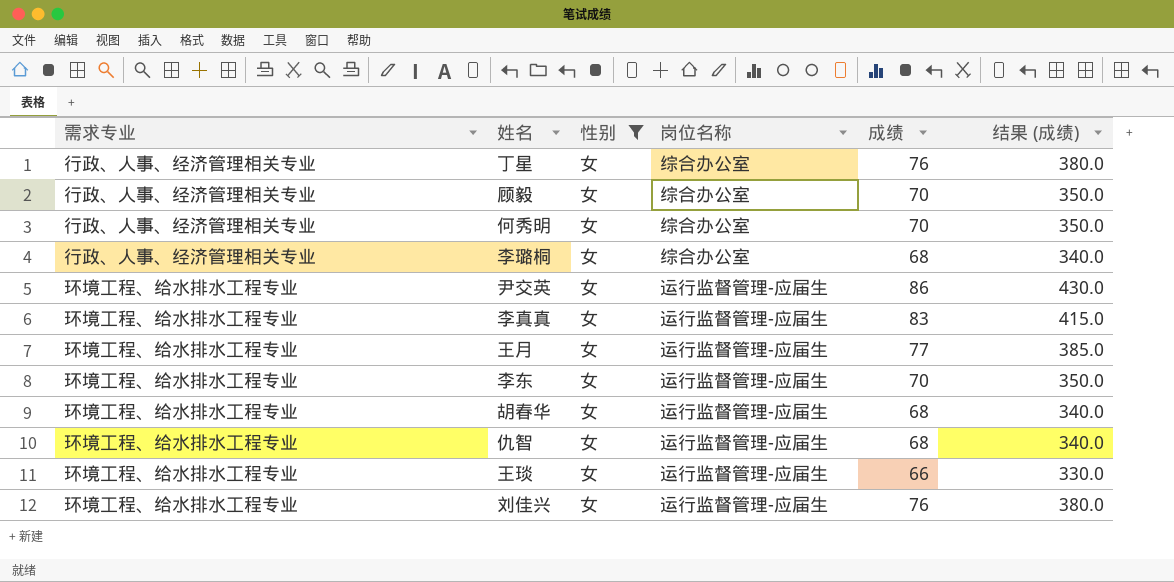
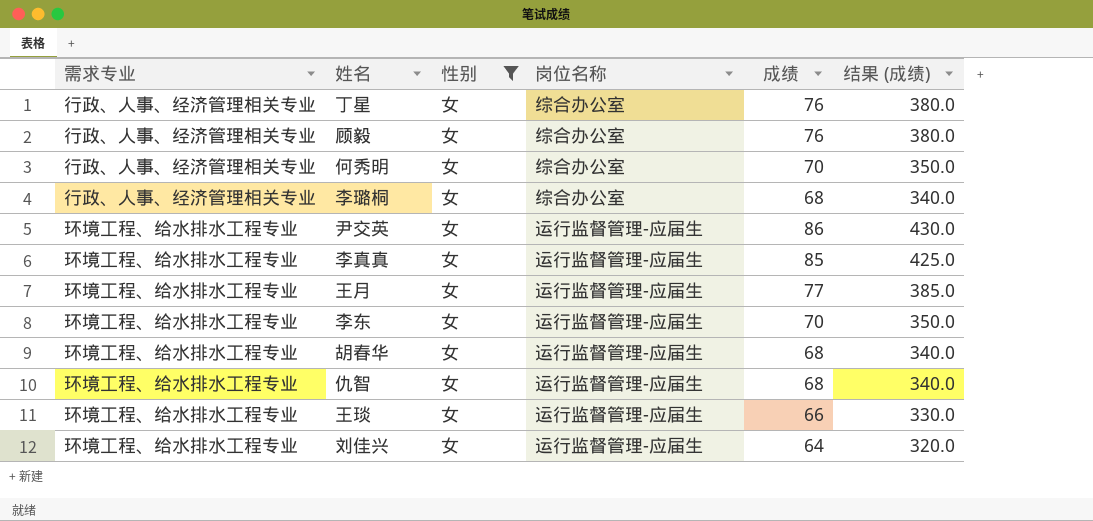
顾毅 | 成绩: 70 -> 76
顾毅 | 结果 (成绩): 350.0 -> 380.0
李真真 | 成绩: 83 -> 85
李真真 | 结果 (成绩): 415.0 -> 425.0
刘佳兴 | 成绩: 76 -> 64
刘佳兴 | 结果 (成绩): 380.0 -> 320.0

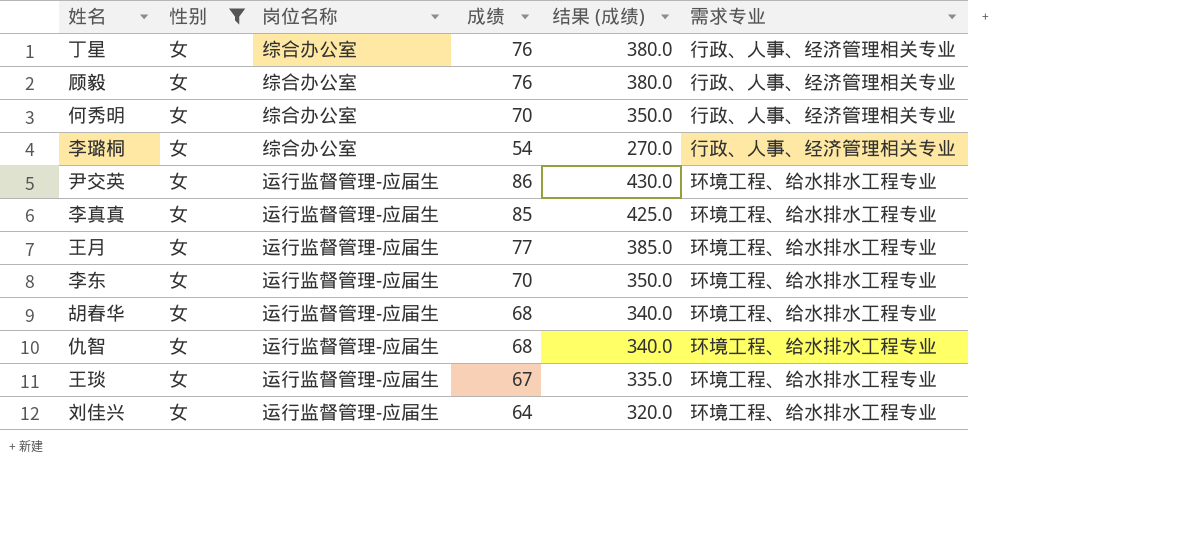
column 需求专业 | position: 1 -> 6
李璐桐 | 成绩: 68 -> 54
李璐桐 | 结果 (成绩): 340.0 -> 270.0
王琰 | 成绩: 66 -> 67
王琰 | 结果 (成绩): 330.0 -> 335.0

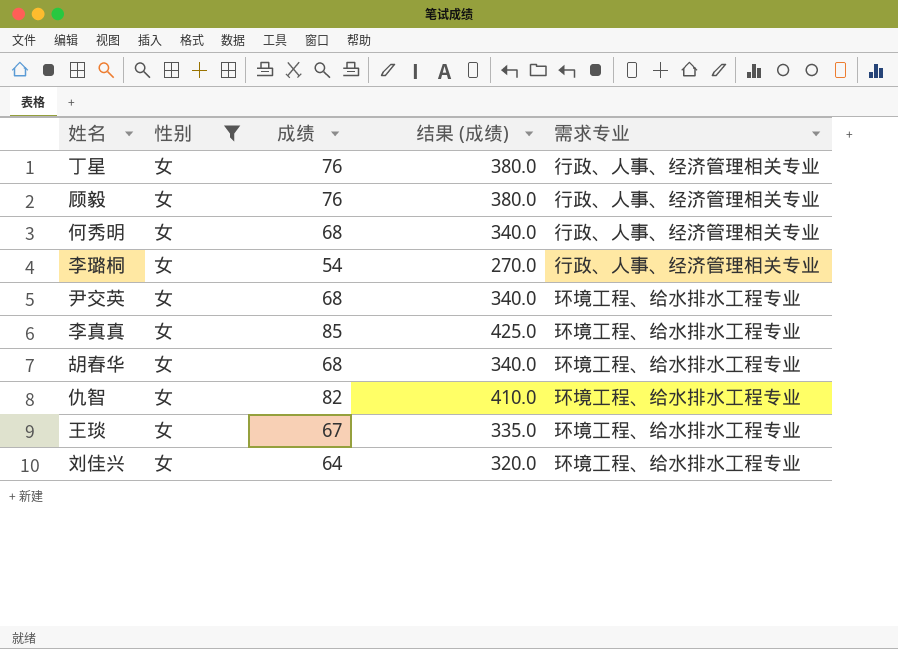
column 岗位名称 | position: 3 -> none
row 王月: 女 | 运行监督管理-应届生 | 77 | 385.0 | 环境工程、给水排水工程专业 -> none
row 李东: 女 | 运行监督管理-应届生 | 70 | 350.0 | 环境工程、给水排水工程专业 -> none
何秀明 | 成绩: 70 -> 68
何秀明 | 结果 (成绩): 350.0 -> 340.0
尹交英 | 成绩: 86 -> 68
尹交英 | 结果 (成绩): 430.0 -> 340.0
仇智 | 成绩: 68 -> 82
仇智 | 结果 (成绩): 340.0 -> 410.0

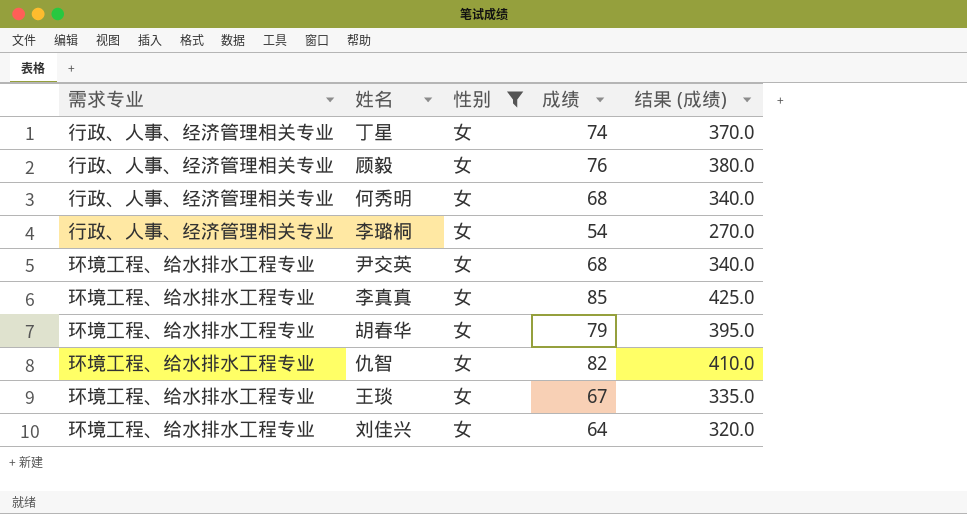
column 需求专业 | position: 5 -> 1
丁星 | 成绩: 76 -> 74
丁星 | 结果 (成绩): 380.0 -> 370.0
胡春华 | 成绩: 68 -> 79
胡春华 | 结果 (成绩): 340.0 -> 395.0

